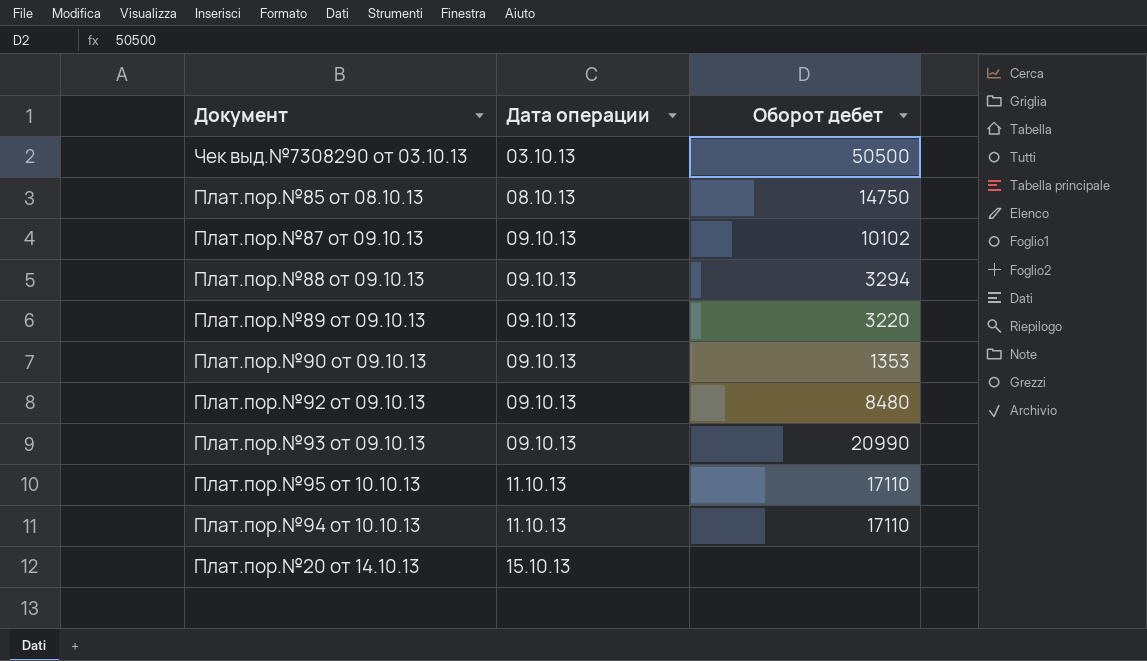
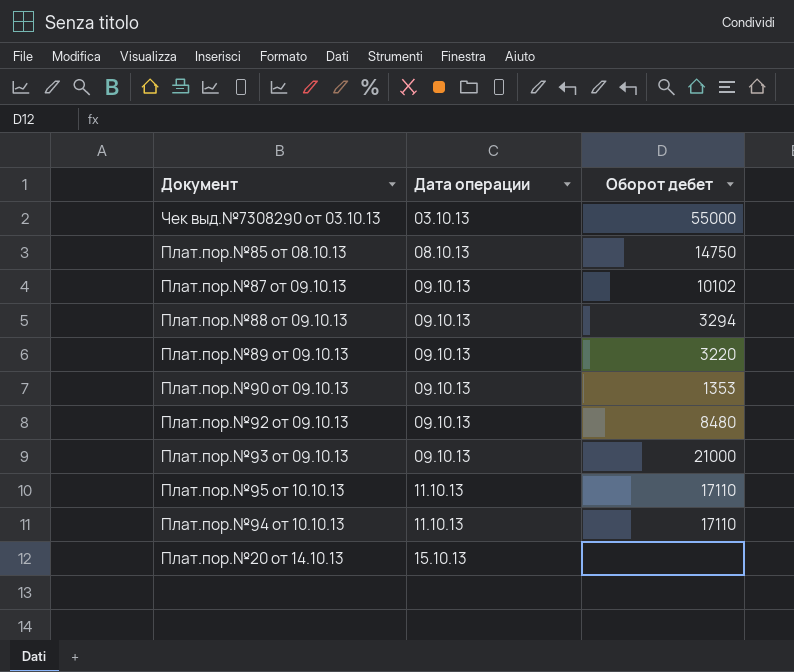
Чек выд.№7308290 от 03.10.13 | Оборот дебет: 50500 -> 55000
Плат.пор.№93 от 09.10.13 | Оборот дебет: 20990 -> 21000

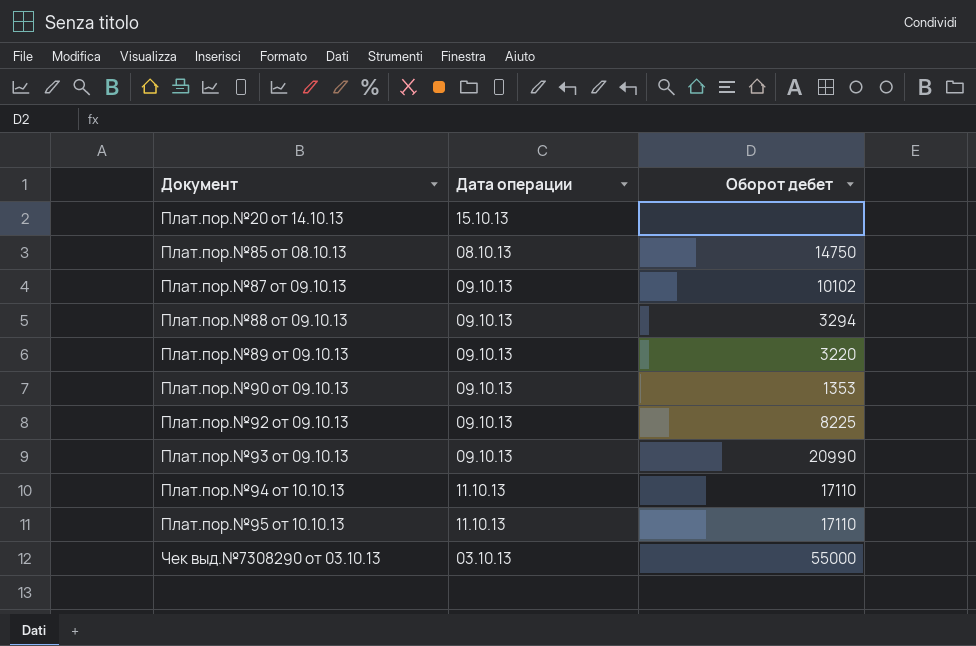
row order: Дата операции ascending -> Документ ascending
Плат.пор.№92 от 09.10.13 | Оборот дебет: 8480 -> 8225
Плат.пор.№93 от 09.10.13 | Оборот дебет: 21000 -> 20990

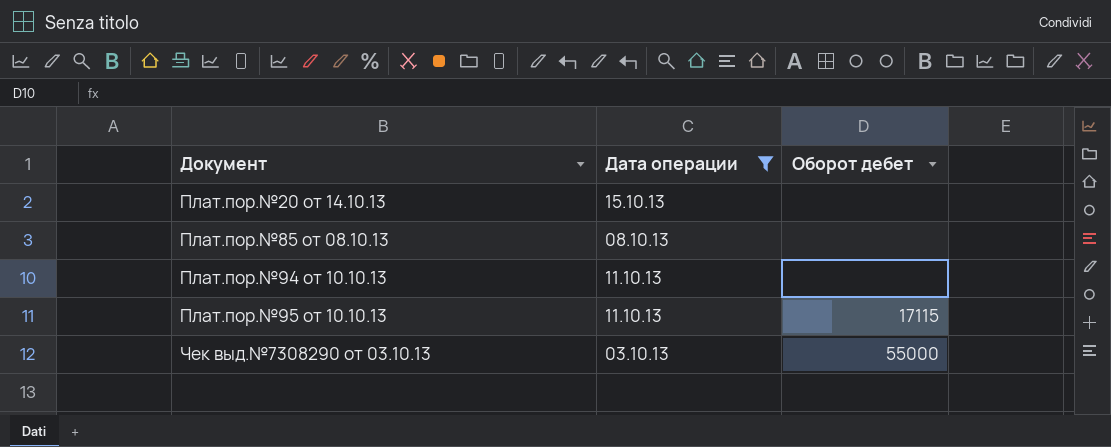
filter: none -> Дата операции != 09.10.13
Плат.пор.№85 от 08.10.13 | Оборот дебет: 14750 -> none
Плат.пор.№94 от 10.10.13 | Оборот дебет: 17110 -> none
Плат.пор.№95 от 10.10.13 | Оборот дебет: 17110 -> 17115

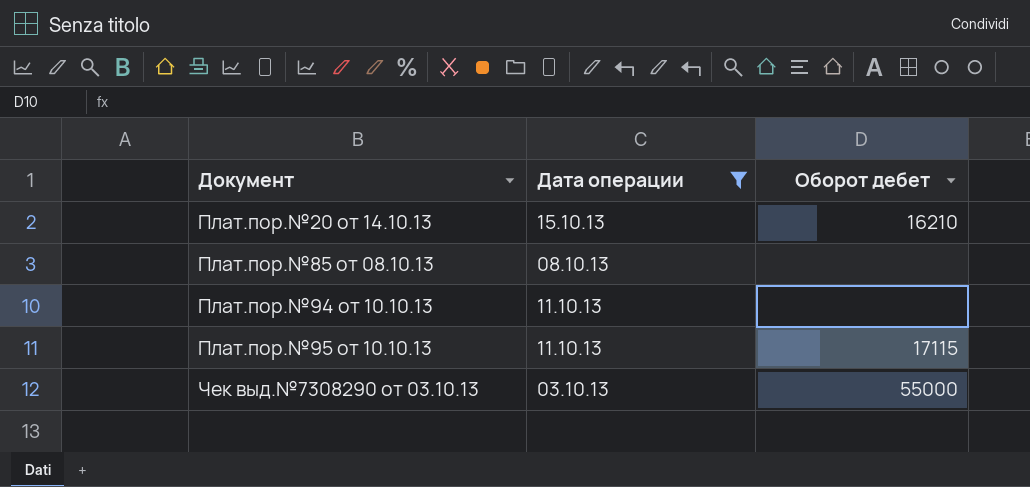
Плат.пор.№20 от 14.10.13 | Оборот дебет: none -> 16210

